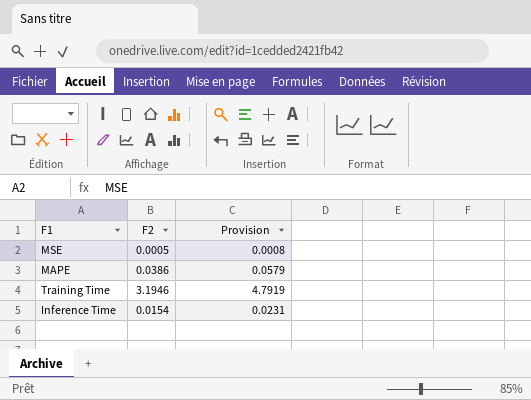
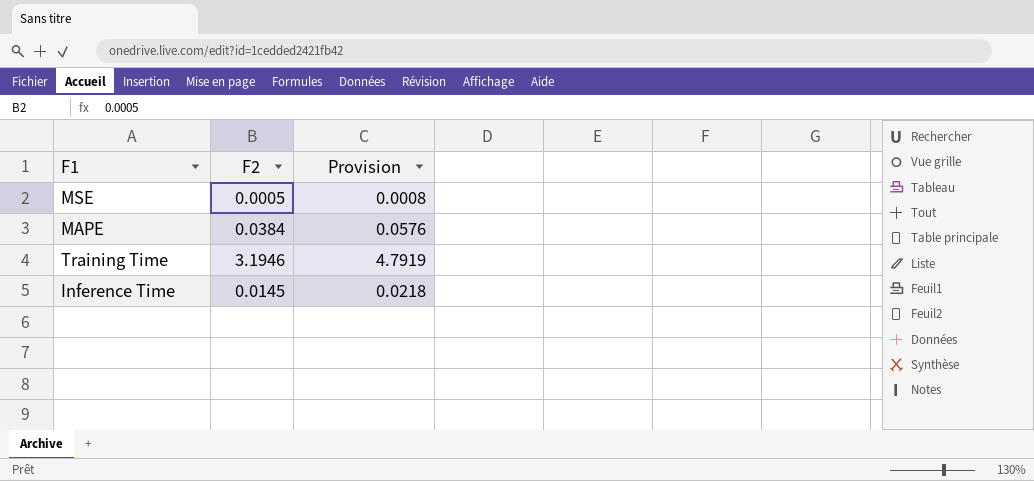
MAPE | F2: 0.0386 -> 0.0384
MAPE | Provision: 0.0579 -> 0.0576
Inference Time | F2: 0.0154 -> 0.0145
Inference Time | Provision: 0.0231 -> 0.0218

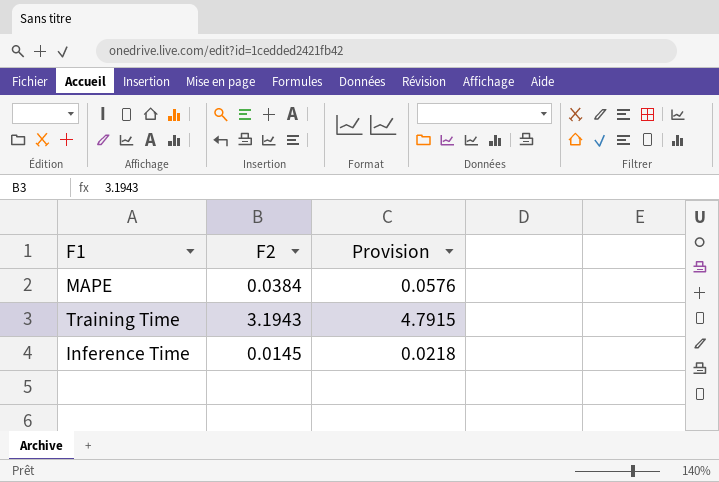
row MSE: 0.0005 | 0.0008 -> none
Training Time | F2: 3.1946 -> 3.1943
Training Time | Provision: 4.7919 -> 4.7915

